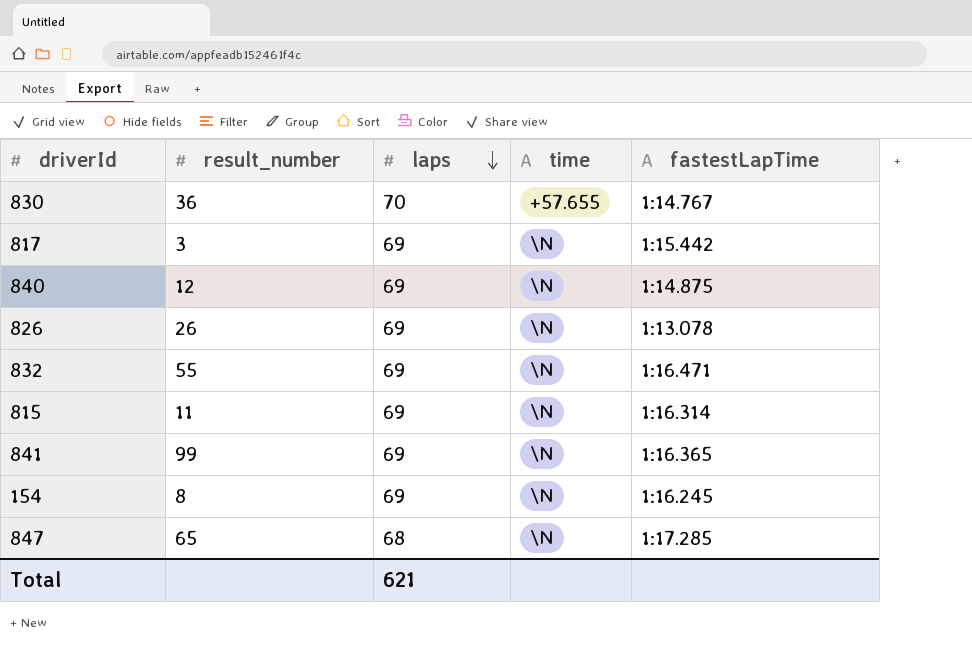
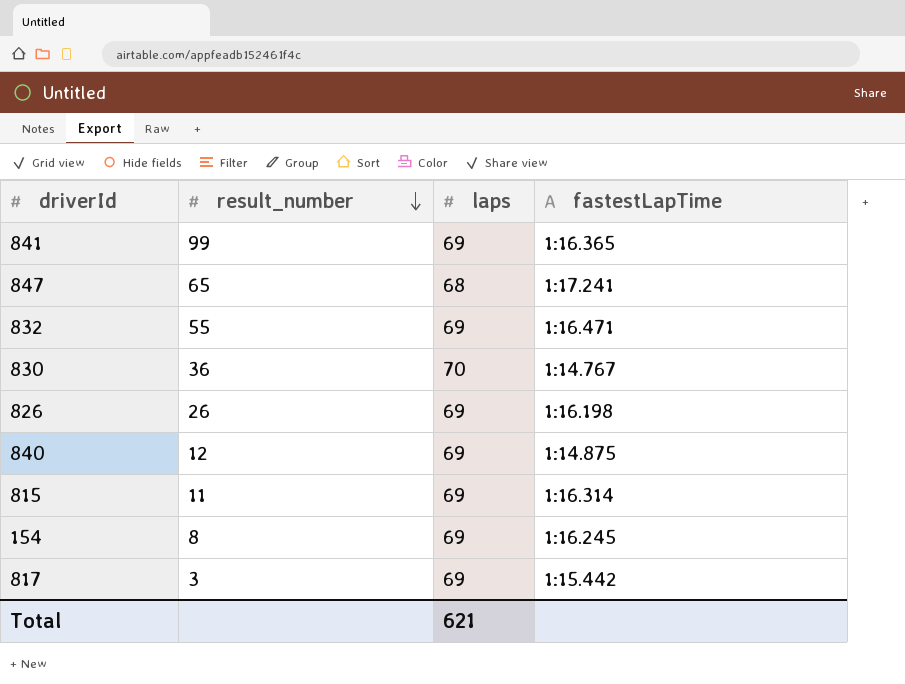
row order: laps descending -> result_number descending
column time | position: 4 -> none
847 | fastestLapTime: 1:17.285 -> 1:17.241
826 | fastestLapTime: 1:13.078 -> 1:16.198

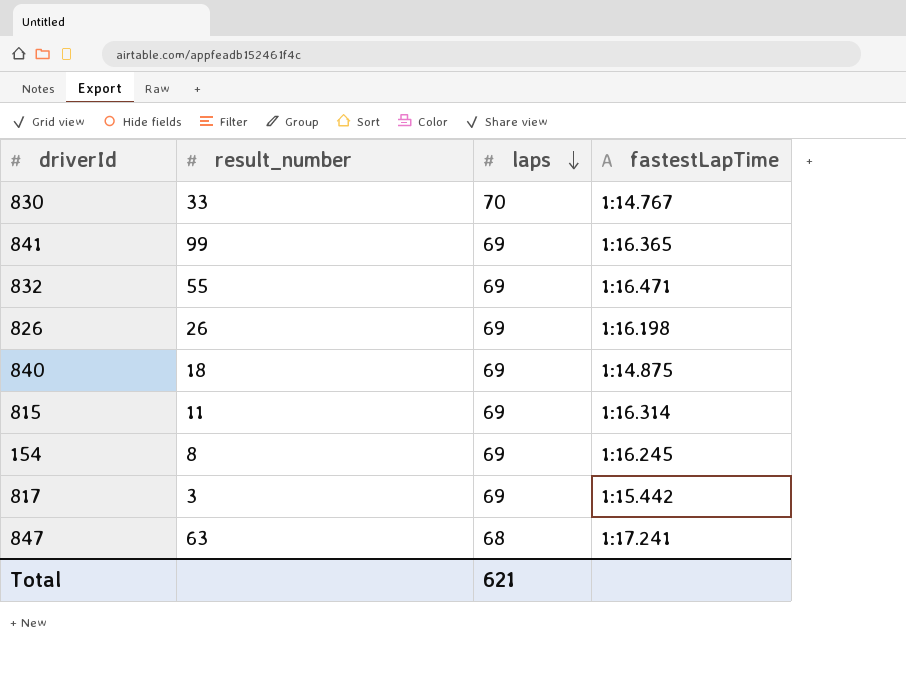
row order: result_number descending -> laps descending
830 | result_number: 36 -> 33
840 | result_number: 12 -> 18
847 | result_number: 65 -> 63

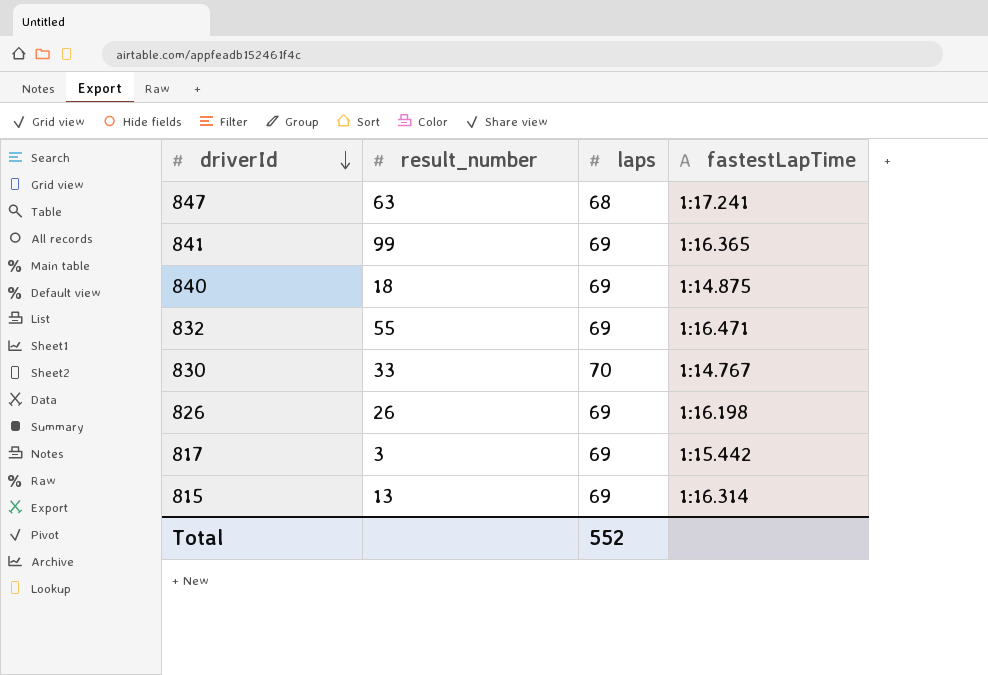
row order: laps descending -> driverId descending
row 154: 8 | 69 | 1:16.245 -> none
815 | result_number: 11 -> 13
Total | laps: 621 -> 552

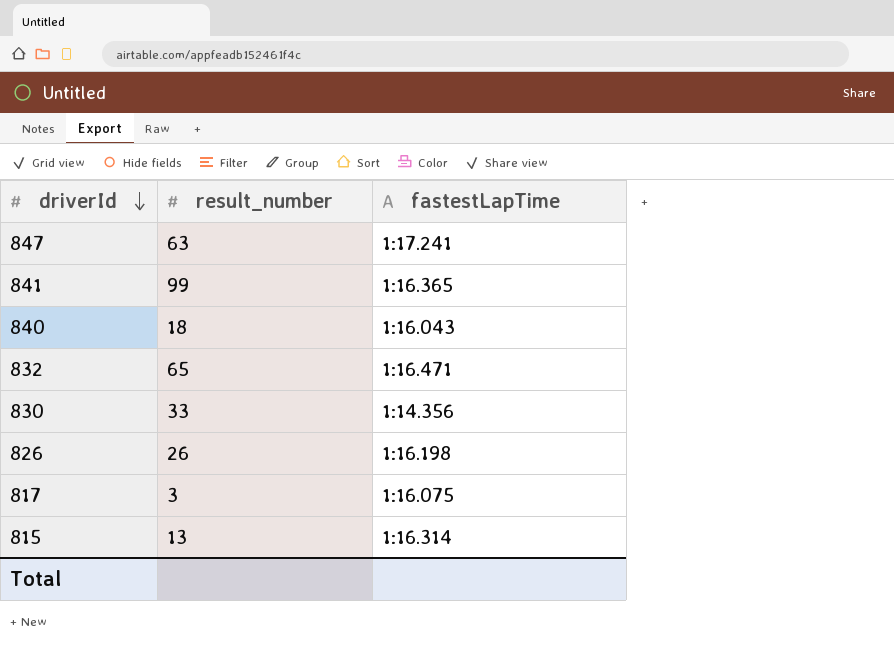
column laps | position: 3 -> none
840 | fastestLapTime: 1:14.875 -> 1:16.043
832 | result_number: 55 -> 65
830 | fastestLapTime: 1:14.767 -> 1:14.356
817 | fastestLapTime: 1:15.442 -> 1:16.075

